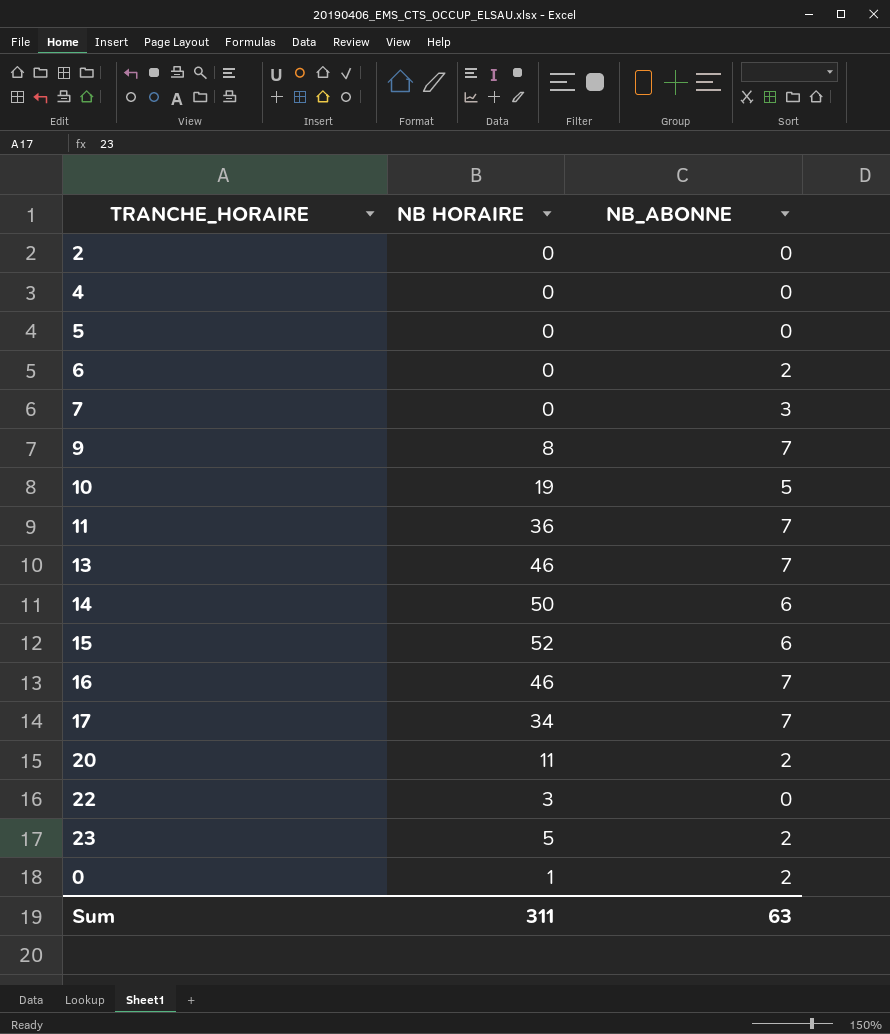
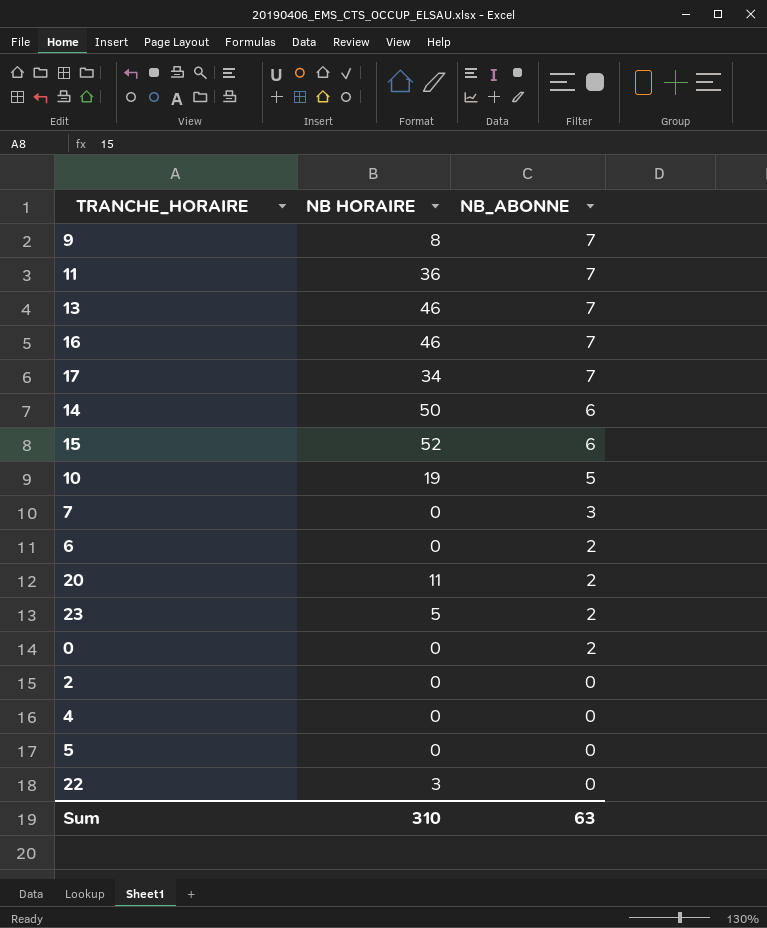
row order: none -> NB_ABONNE descending
0 | NB HORAIRE: 1 -> 0
Sum | NB HORAIRE: 311 -> 310

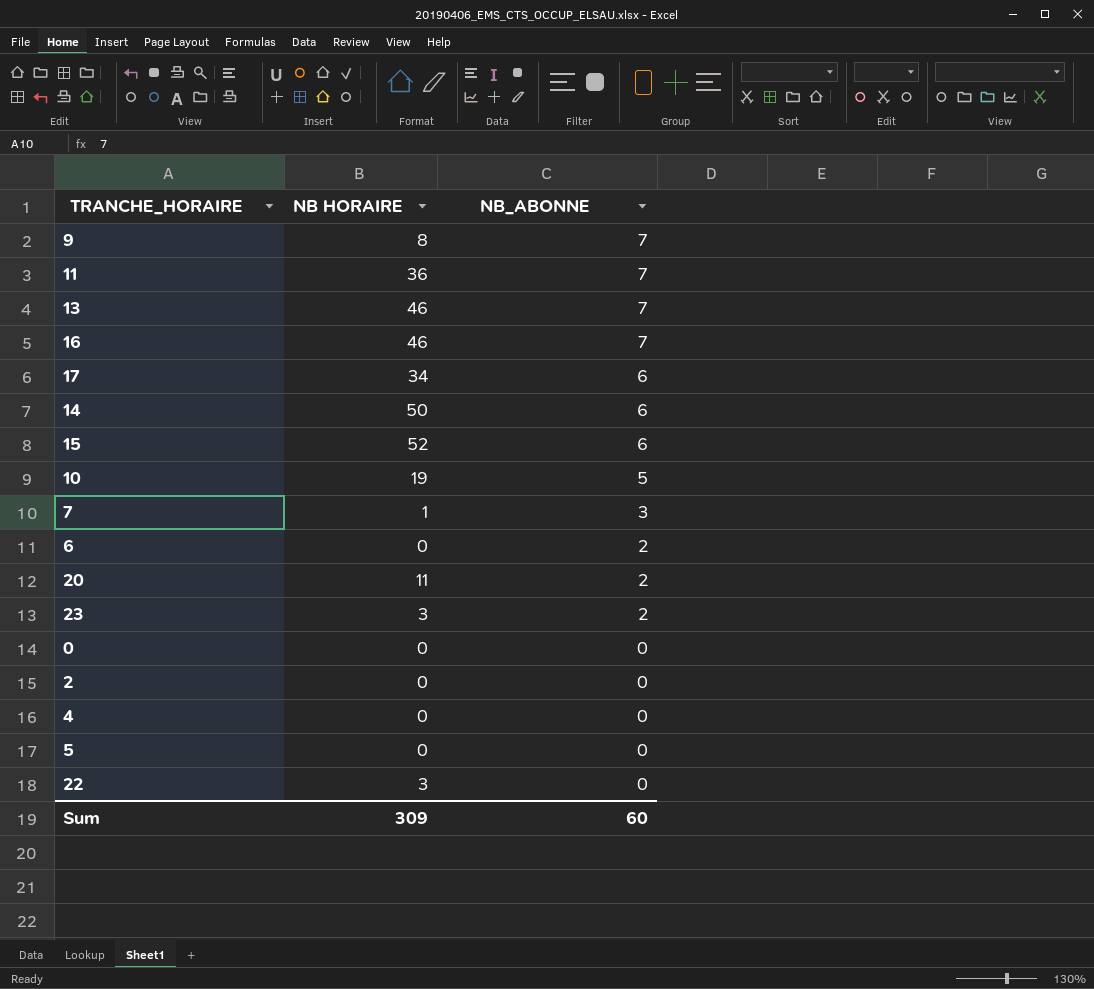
17 | NB_ABONNE: 7 -> 6
7 | NB HORAIRE: 0 -> 1
23 | NB HORAIRE: 5 -> 3
0 | NB_ABONNE: 2 -> 0
Sum | NB HORAIRE: 310 -> 309
Sum | NB_ABONNE: 63 -> 60

